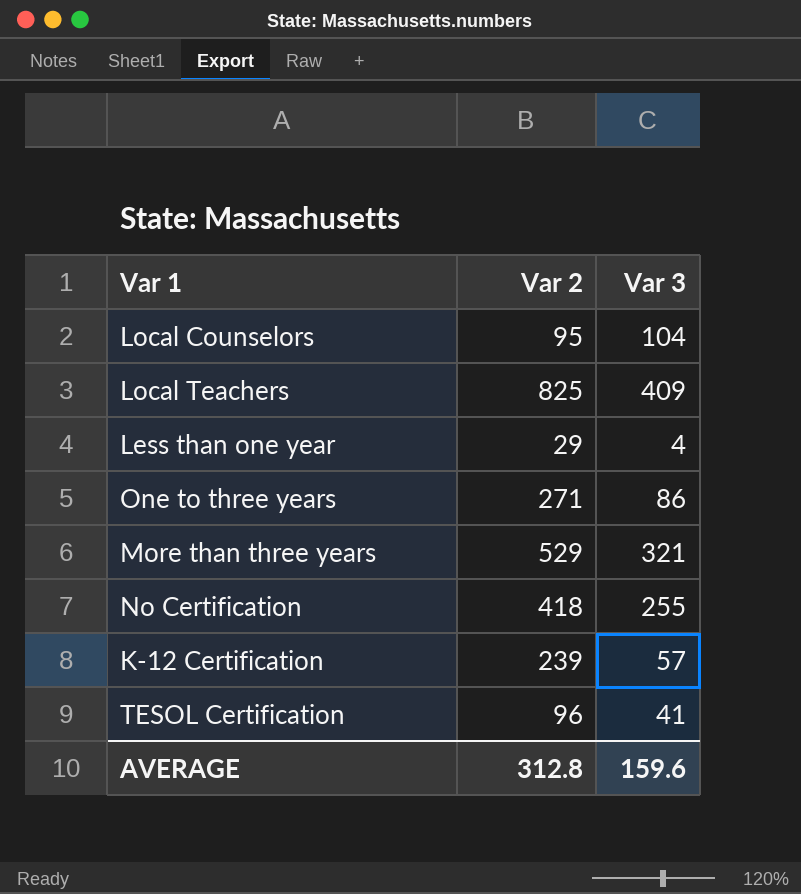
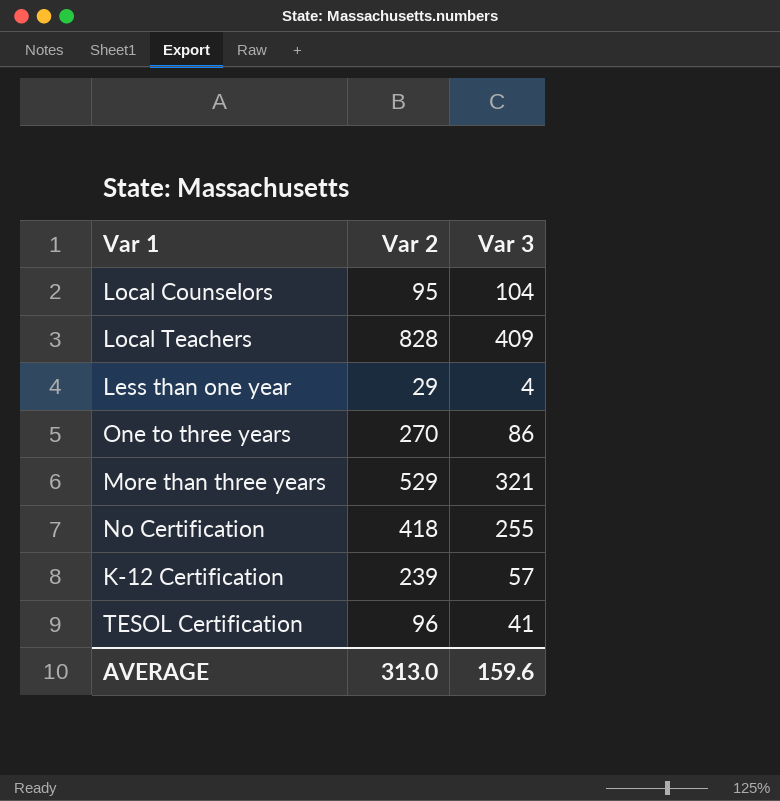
Local Teachers | Var 2: 825 -> 828
One to three years | Var 2: 271 -> 270
AVERAGE | Var 2: 312.8 -> 313.0

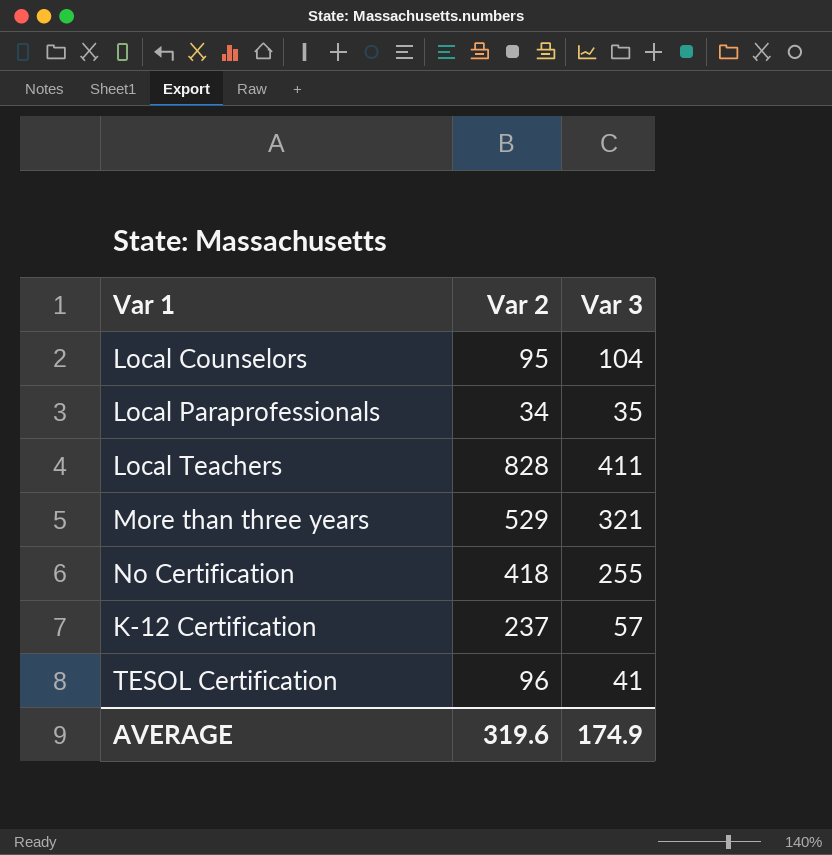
row Less than one year: 29 | 4 -> none
row One to three years: 270 | 86 -> none
row Local Paraprofessionals: none -> 34 | 35
Local Teachers | Var 3: 409 -> 411
K-12 Certification | Var 2: 239 -> 237
AVERAGE | Var 2: 313.0 -> 319.6
AVERAGE | Var 3: 159.6 -> 174.9

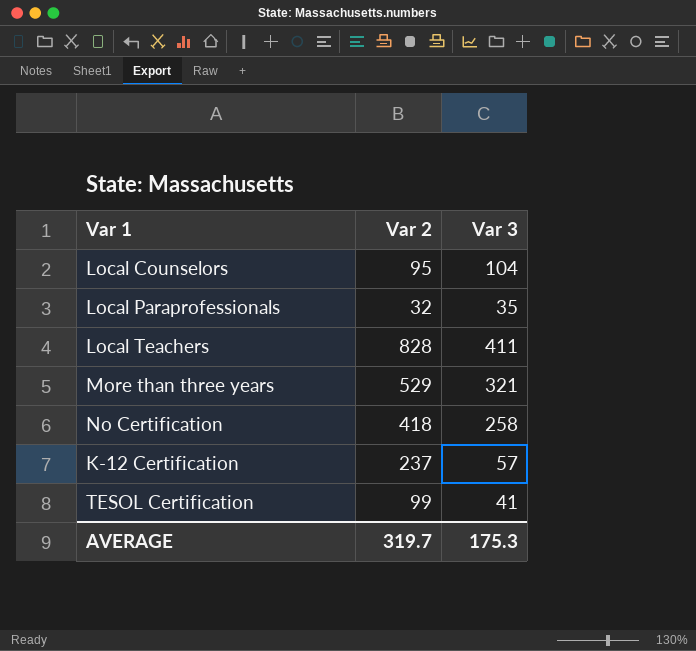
Local Paraprofessionals | Var 2: 34 -> 32
No Certification | Var 3: 255 -> 258
TESOL Certification | Var 2: 96 -> 99
AVERAGE | Var 2: 319.6 -> 319.7
AVERAGE | Var 3: 174.9 -> 175.3

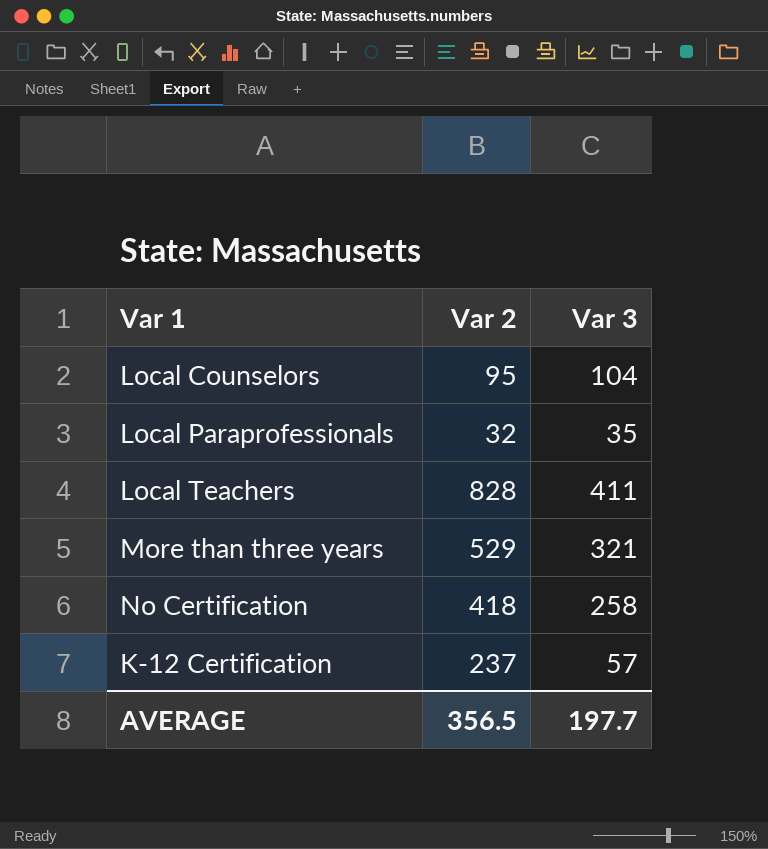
row TESOL Certification: 99 | 41 -> none
AVERAGE | Var 2: 319.7 -> 356.5
AVERAGE | Var 3: 175.3 -> 197.7

